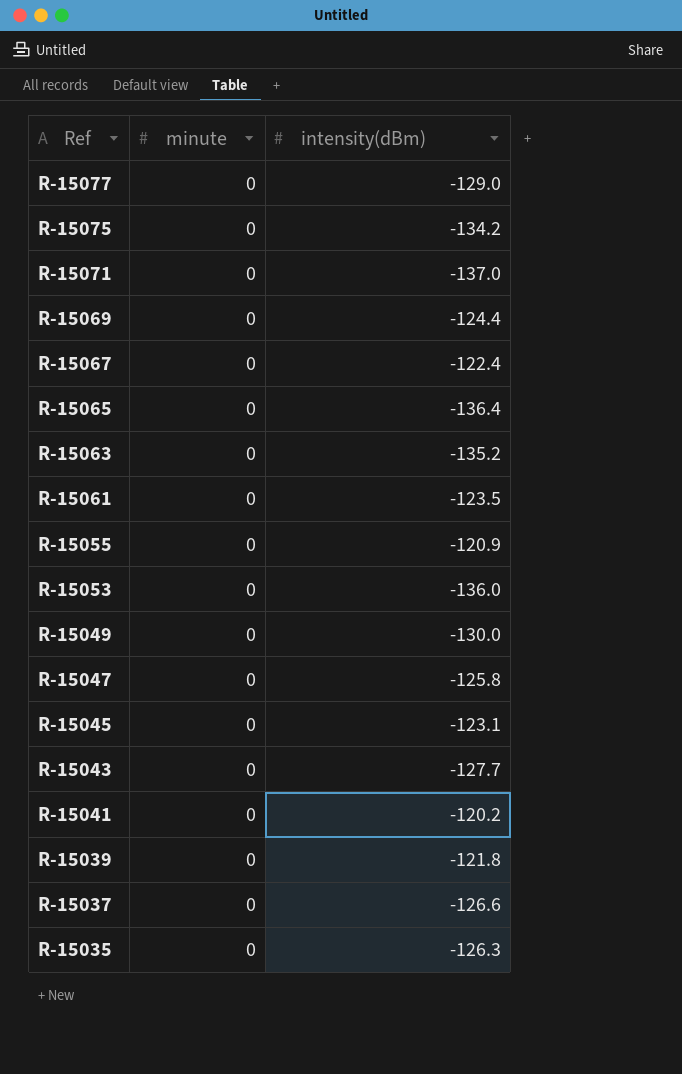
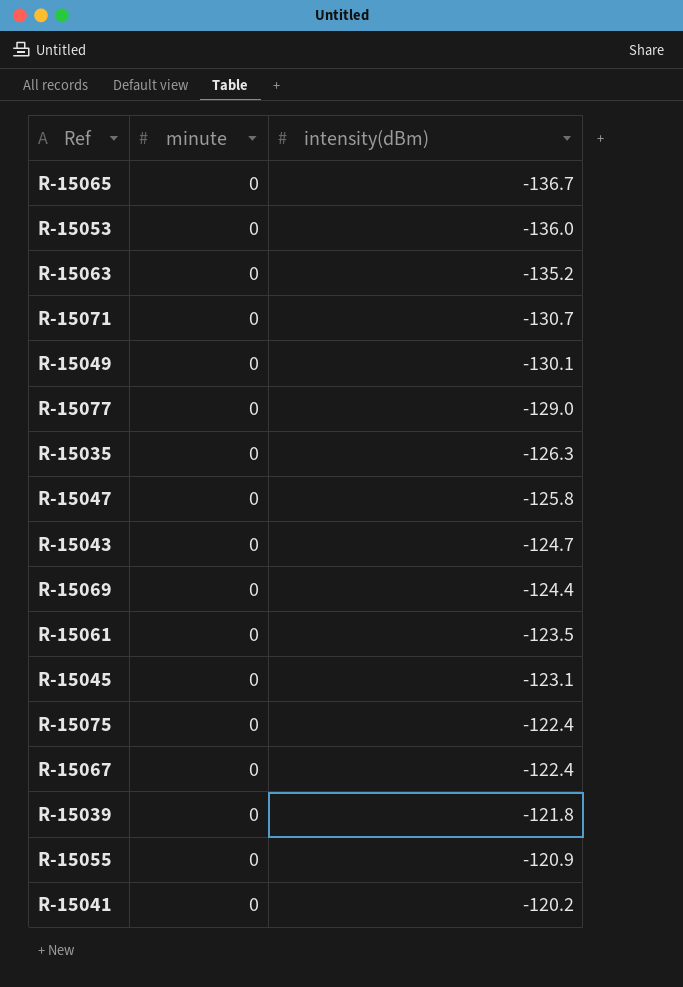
row order: Ref descending -> intensity(dBm) ascending
row R-15037: 0 | -126.6 -> none
R-15065 | intensity(dBm): -136.4 -> -136.7
R-15071 | intensity(dBm): -137.0 -> -130.7
R-15049 | intensity(dBm): -130.0 -> -130.1
R-15043 | intensity(dBm): -127.7 -> -124.7
R-15075 | intensity(dBm): -134.2 -> -122.4

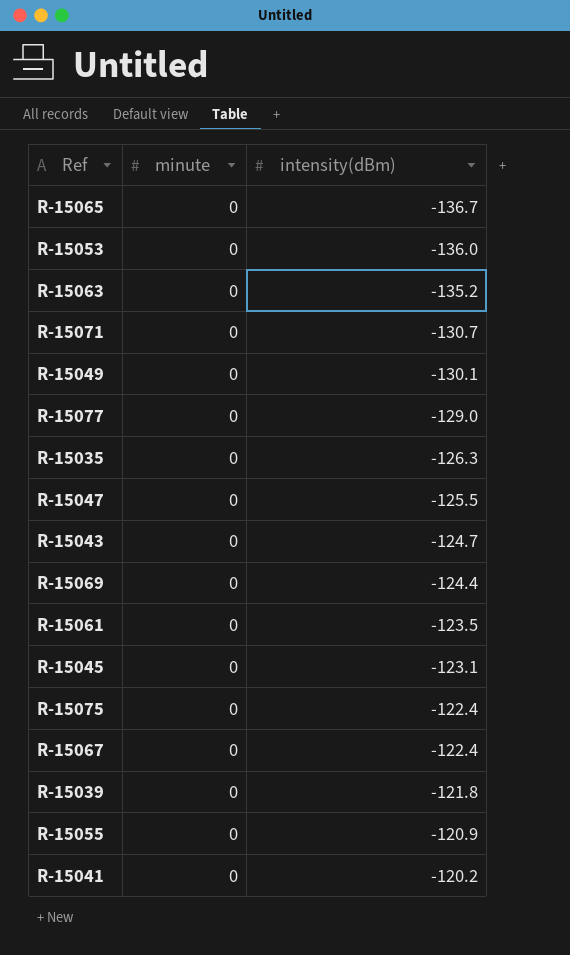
R-15047 | intensity(dBm): -125.8 -> -125.5

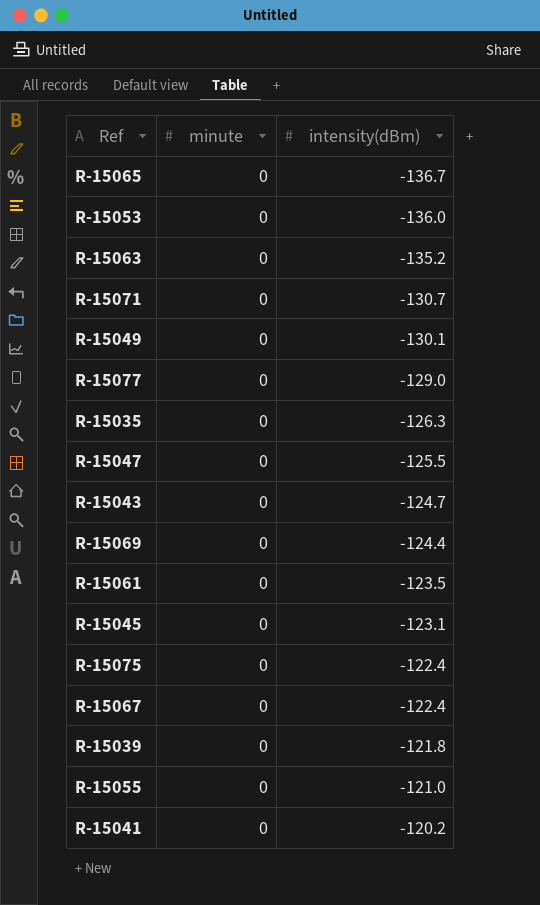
R-15055 | intensity(dBm): -120.9 -> -121.0

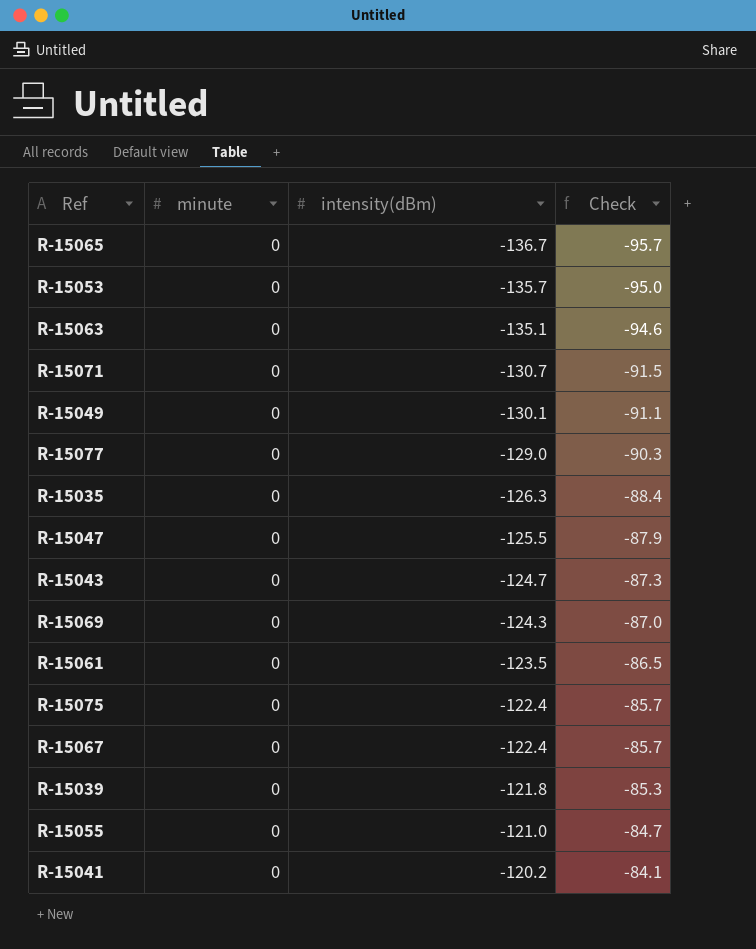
column Check | formula: none -> [intensity(dBm)] * 0.7
row R-15045: 0 | -123.1 -> none
R-15053 | intensity(dBm): -136.0 -> -135.7
R-15063 | intensity(dBm): -135.2 -> -135.1
R-15069 | intensity(dBm): -124.4 -> -124.3

